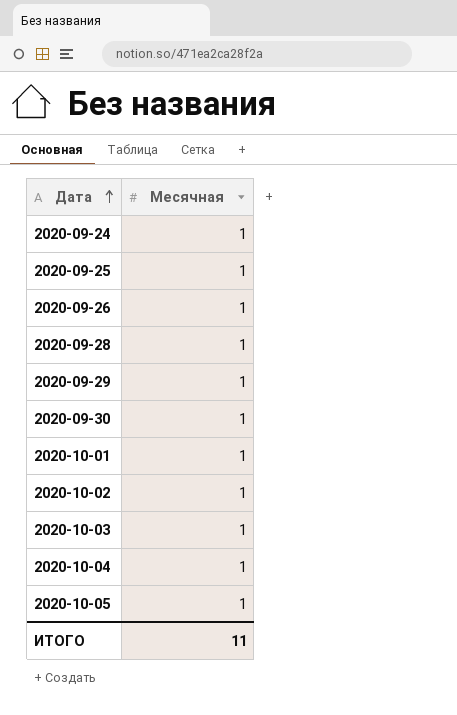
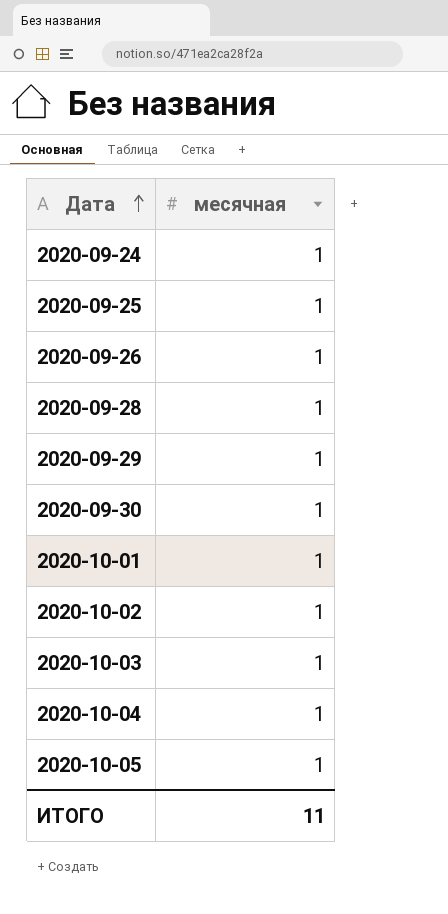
column name: Месячная -> месячная

